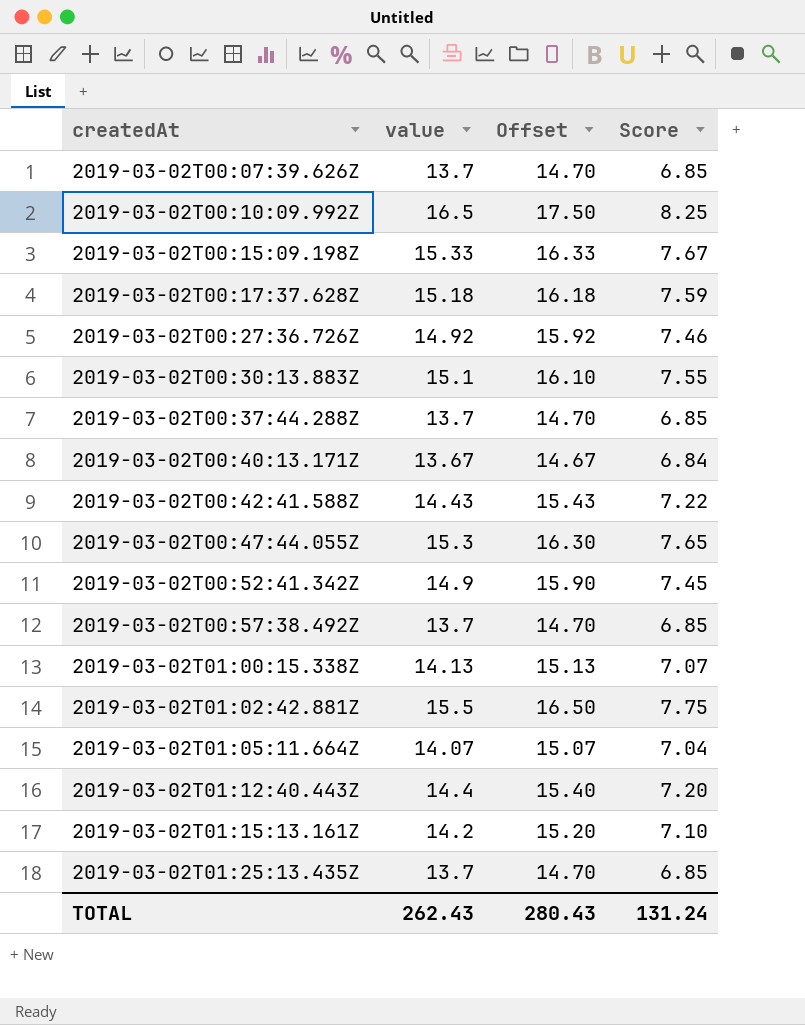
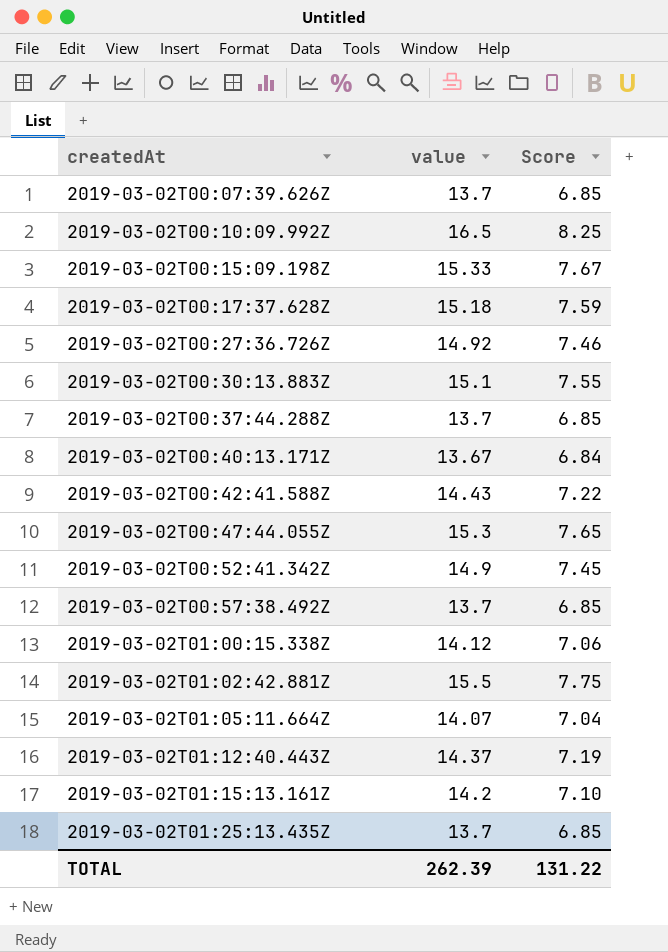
column Offset | formula: [value] + 1 -> none
2019-03-02T01:00:15.338Z | value: 14.13 -> 14.12
2019-03-02T01:00:15.338Z | Score: 7.07 -> 7.06
2019-03-02T01:12:40.443Z | value: 14.4 -> 14.37
2019-03-02T01:12:40.443Z | Score: 7.20 -> 7.19
TOTAL | value: 262.43 -> 262.39
TOTAL | Score: 131.24 -> 131.22

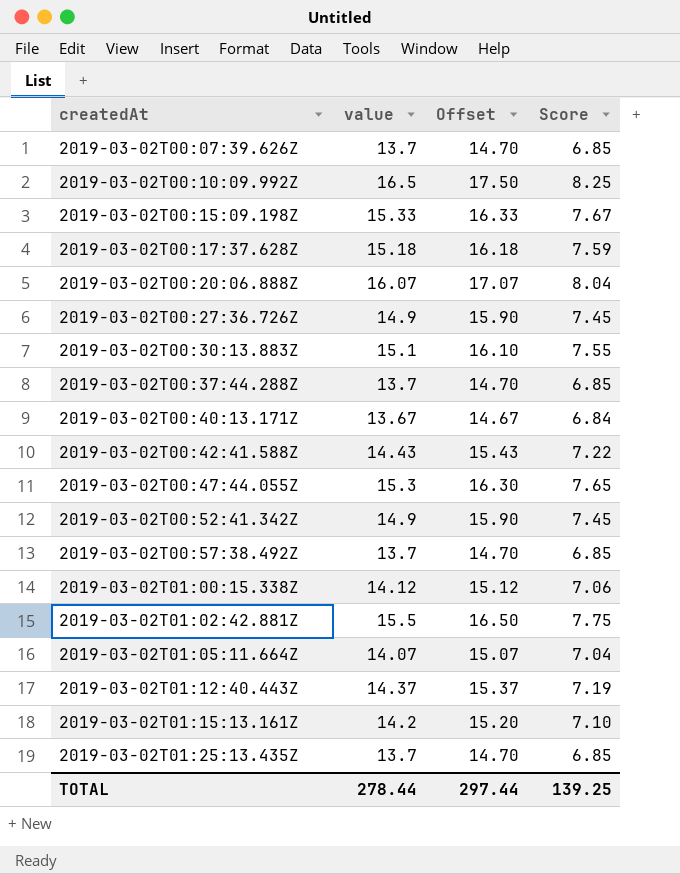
column Offset | formula: none -> [value] + 1
row 2019-03-02T00:20:06.888Z: none -> 16.07 | 17.07 | 8.04
2019-03-02T00:27:36.726Z | value: 14.92 -> 14.9
2019-03-02T00:27:36.726Z | Score: 7.46 -> 7.45
TOTAL | value: 262.39 -> 278.44
TOTAL | Score: 131.22 -> 139.25

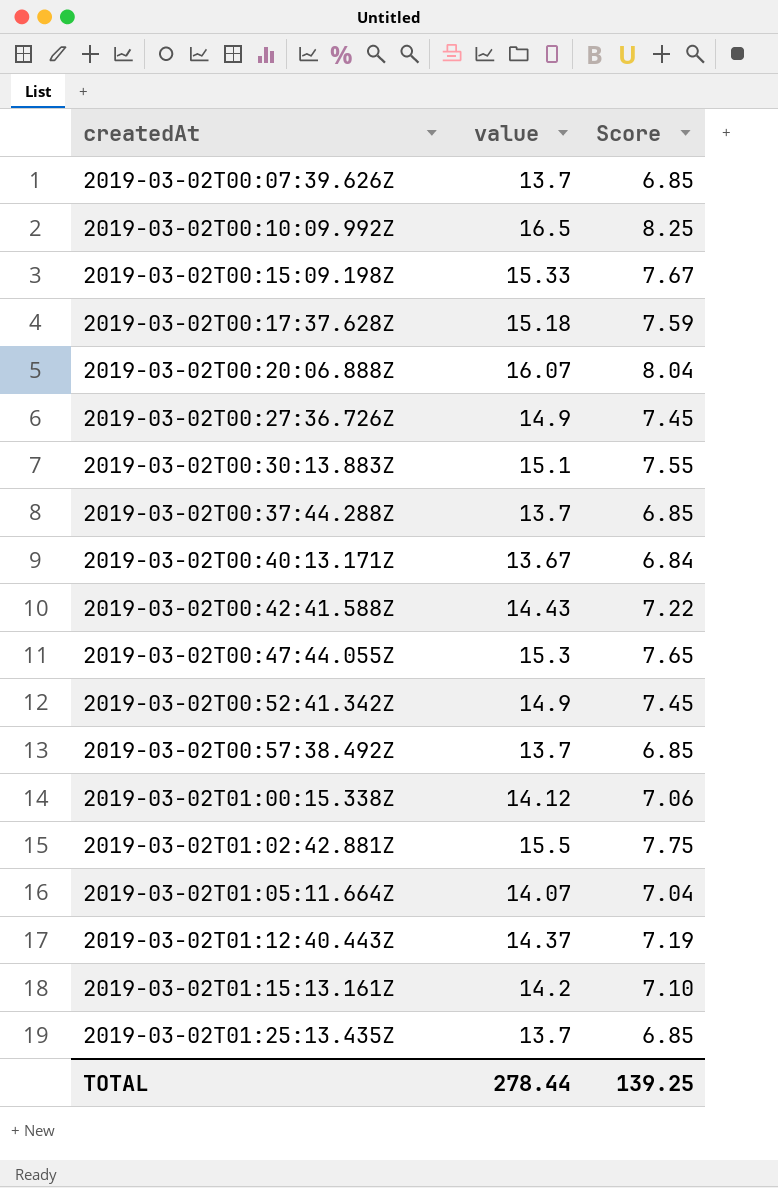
column Offset | formula: [value] + 1 -> none

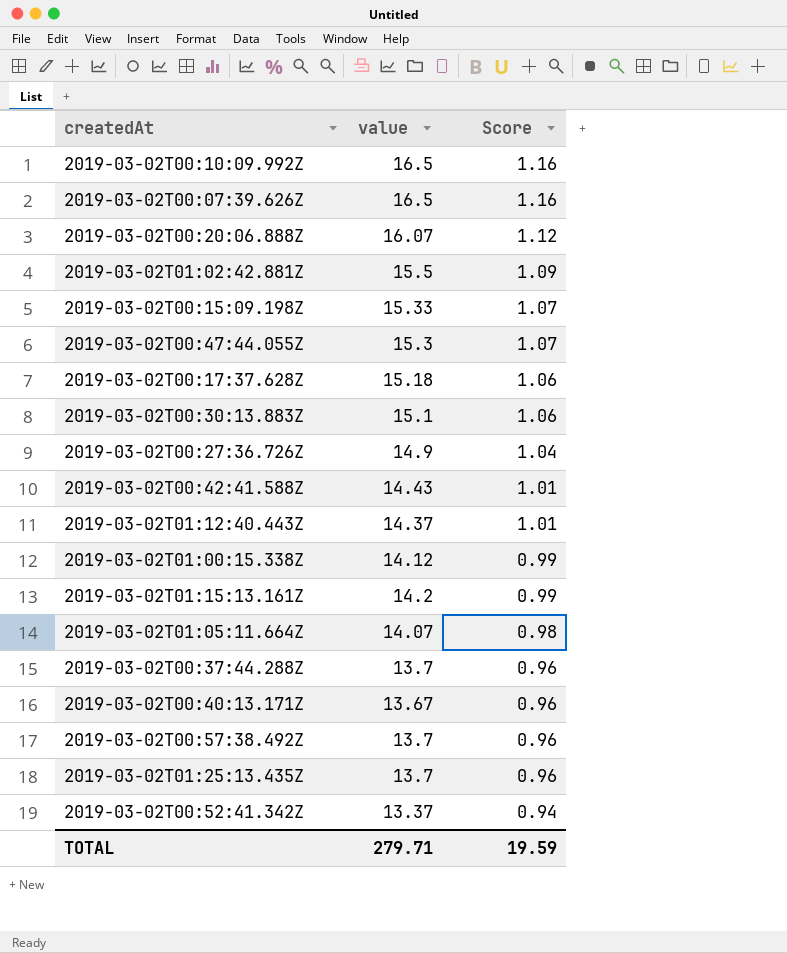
row order: createdAt ascending -> Score descending
column Score | formula: [value] * 0.5 -> [value] * 0.07
2019-03-02T00:07:39.626Z | value: 13.7 -> 16.5
2019-03-02T00:52:41.342Z | value: 14.9 -> 13.37
TOTAL | value: 278.44 -> 279.71
TOTAL | Score: 139.25 -> 19.59

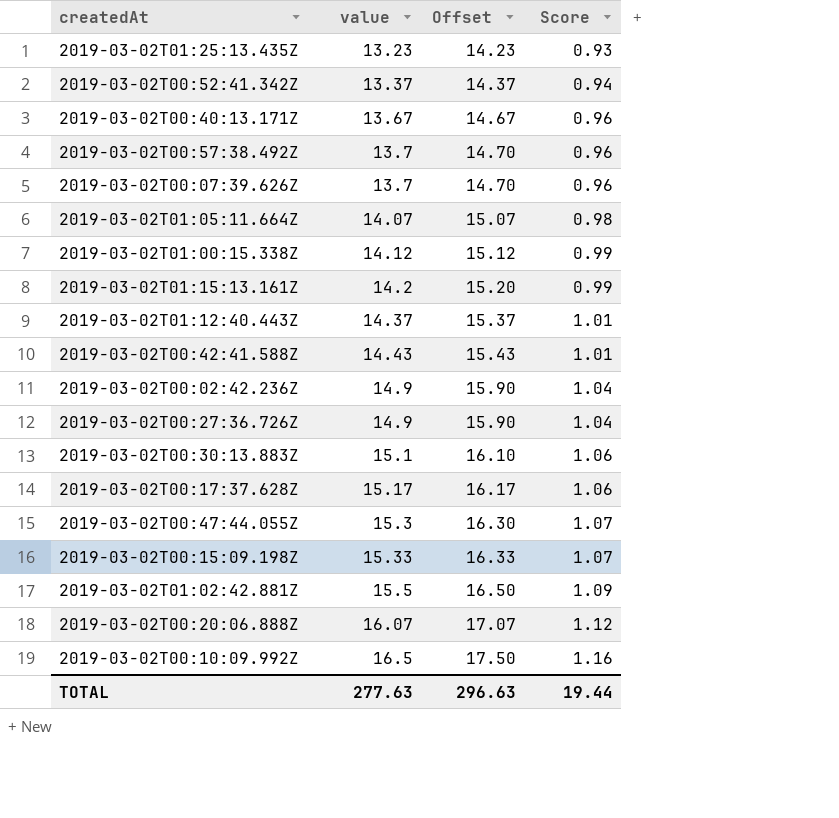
row order: Score descending -> value ascending
column Offset | formula: none -> [value] + 1
row 2019-03-02T00:37:44.288Z: 13.7 | 0.96 -> none
2019-03-02T01:25:13.435Z | value: 13.7 -> 13.23
2019-03-02T01:25:13.435Z | Score: 0.96 -> 0.93
2019-03-02T00:07:39.626Z | value: 16.5 -> 13.7
2019-03-02T00:07:39.626Z | Score: 1.16 -> 0.96
row 2019-03-02T00:02:42.236Z: none -> 14.9 | 15.90 | 1.04
2019-03-02T00:17:37.628Z | value: 15.18 -> 15.17
TOTAL | value: 279.71 -> 277.63
TOTAL | Score: 19.59 -> 19.44

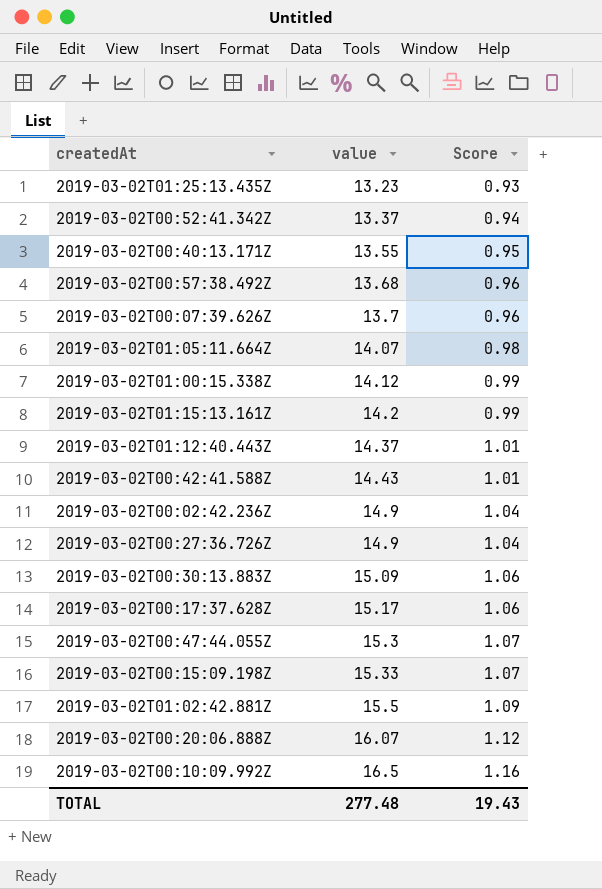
column Offset | formula: [value] + 1 -> none
2019-03-02T00:40:13.171Z | value: 13.67 -> 13.55
2019-03-02T00:40:13.171Z | Score: 0.96 -> 0.95
2019-03-02T00:57:38.492Z | value: 13.7 -> 13.68
2019-03-02T00:30:13.883Z | value: 15.1 -> 15.09
TOTAL | value: 277.63 -> 277.48
TOTAL | Score: 19.44 -> 19.43

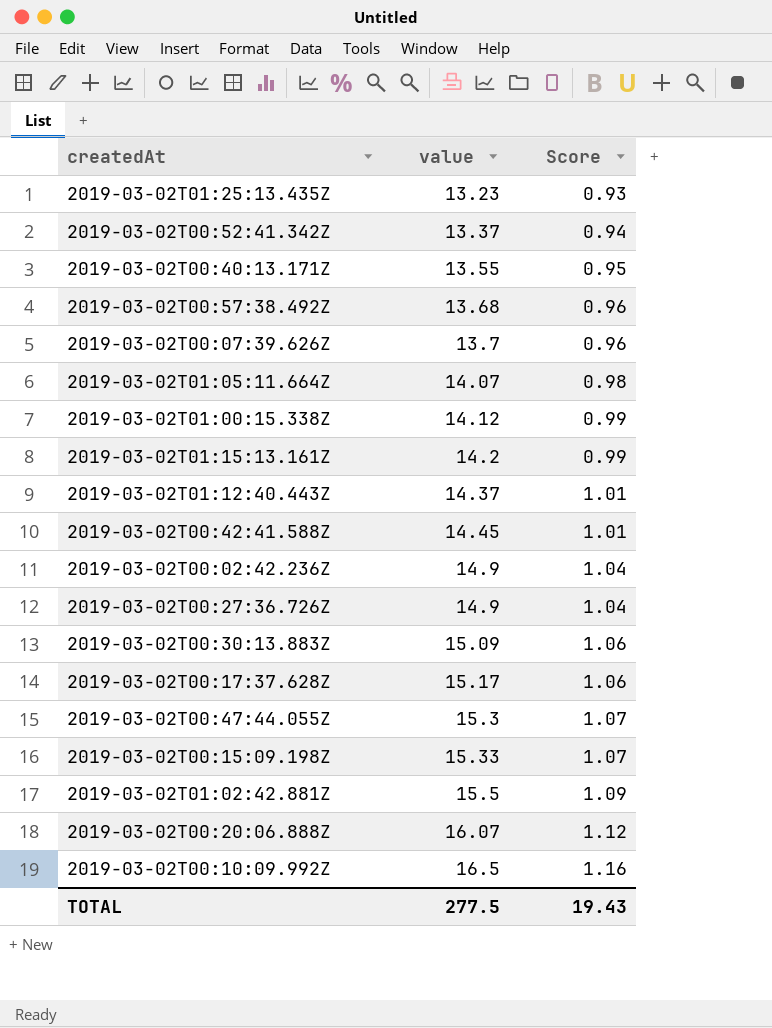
2019-03-02T00:42:41.588Z | value: 14.43 -> 14.45
TOTAL | value: 277.48 -> 277.5

